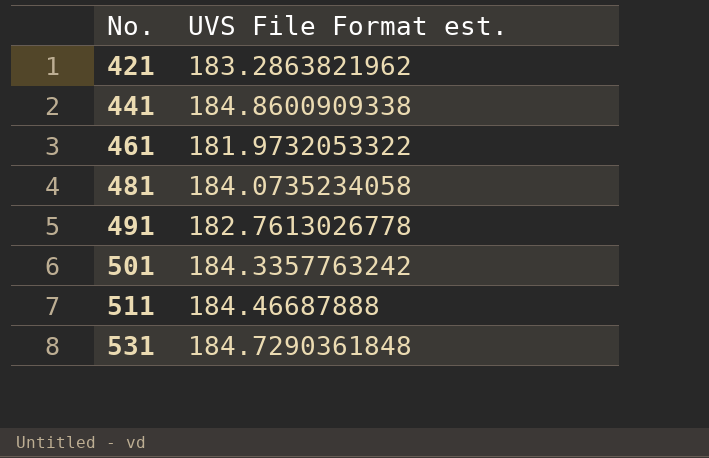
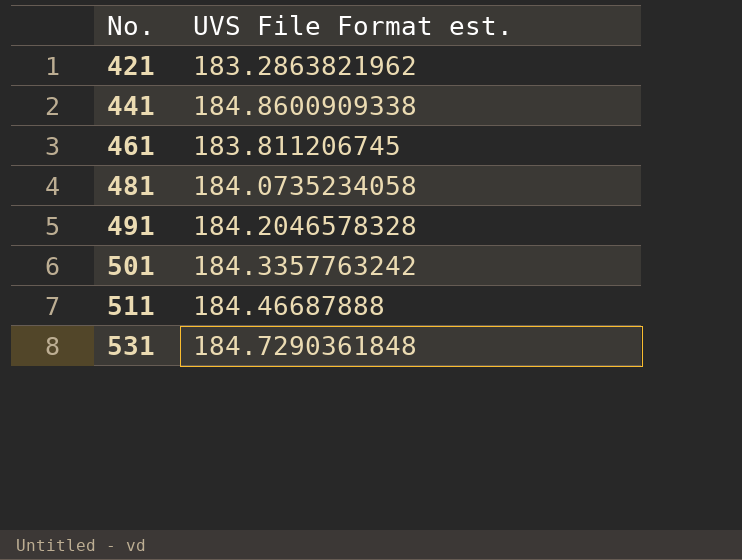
461 | UVS File Format est.: 181.9732053322 -> 183.811206745
491 | UVS File Format est.: 182.7613026778 -> 184.2046578328

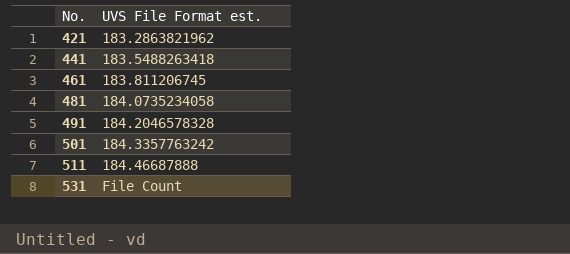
441 | UVS File Format est.: 184.8600909338 -> 183.5488263418
531 | UVS File Format est.: 184.7290361848 -> File Count

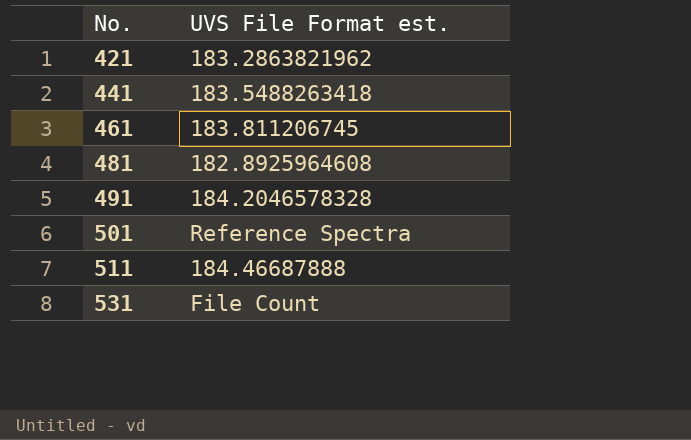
481 | UVS File Format est.: 184.0735234058 -> 182.8925964608
501 | UVS File Format est.: 184.3357763242 -> Reference Spectra

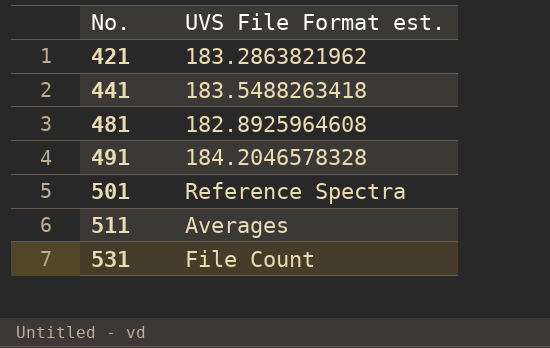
row 461: 183.811206745 -> none
511 | UVS File Format est.: 184.46687888 -> Averages

